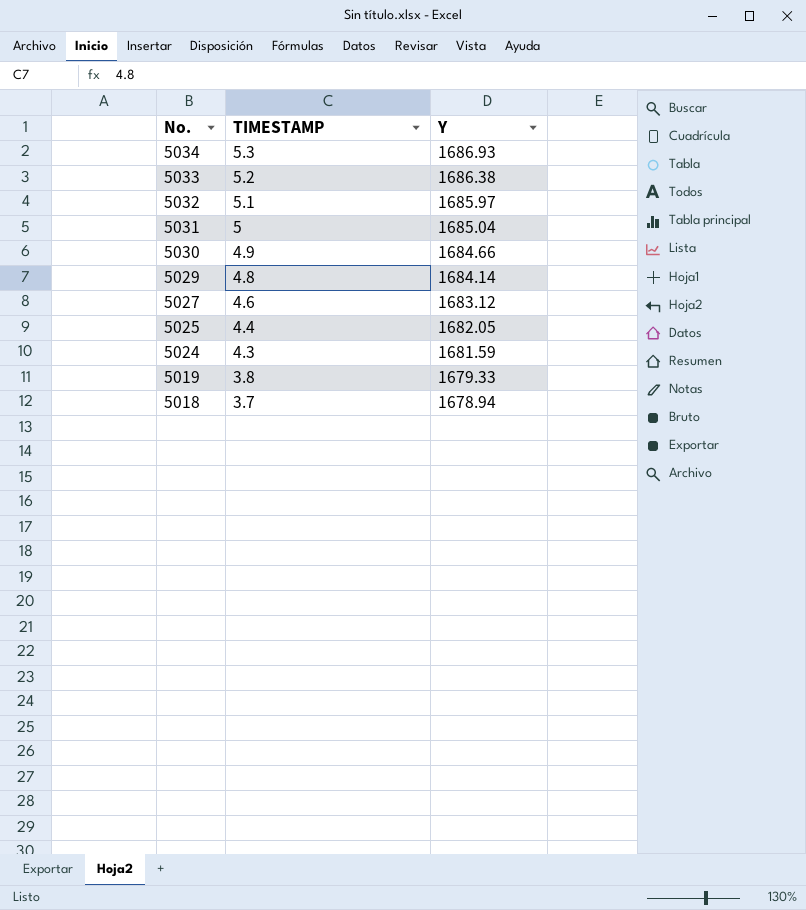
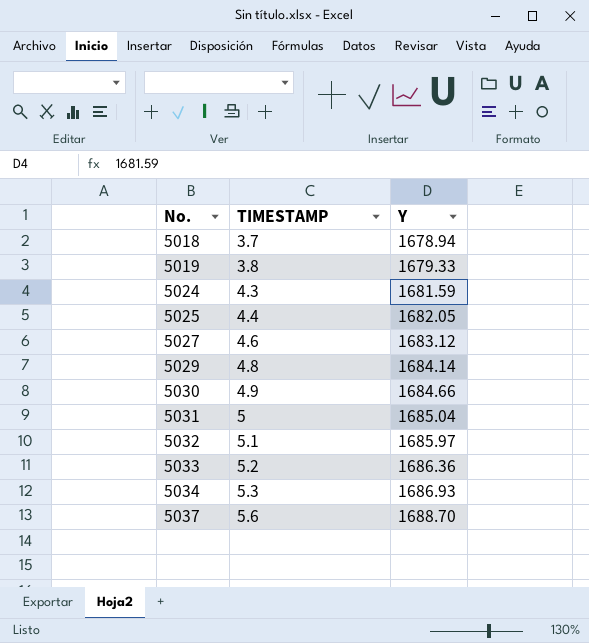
row order: No. descending -> No. ascending
5033 | Y: 1686.38 -> 1686.36
row 5037: none -> 5.6 | 1688.70

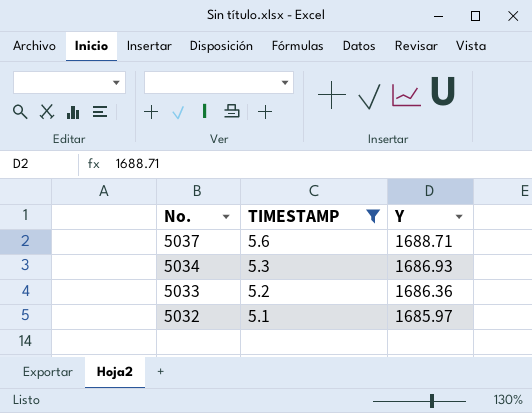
filter: none -> TIMESTAMP >= 5.1
row order: No. ascending -> No. descending
5037 | Y: 1688.70 -> 1688.71

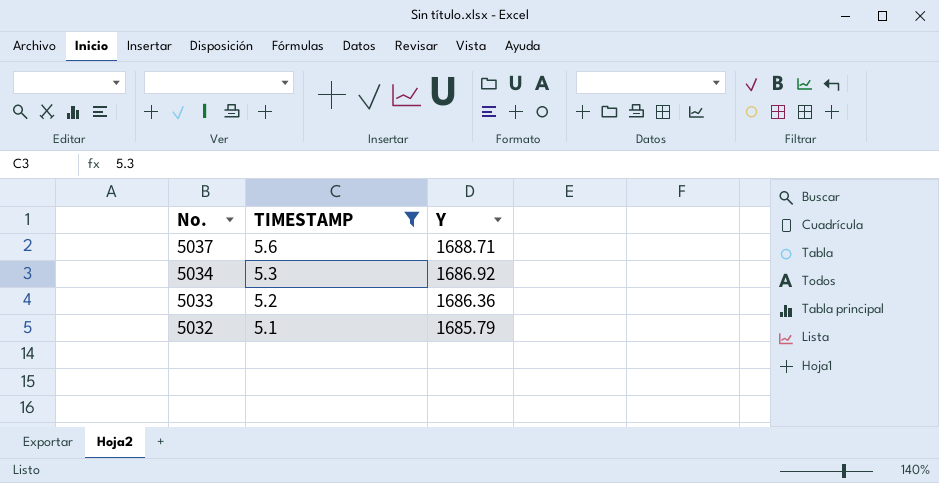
5034 | Y: 1686.93 -> 1686.92
5032 | Y: 1685.97 -> 1685.79

